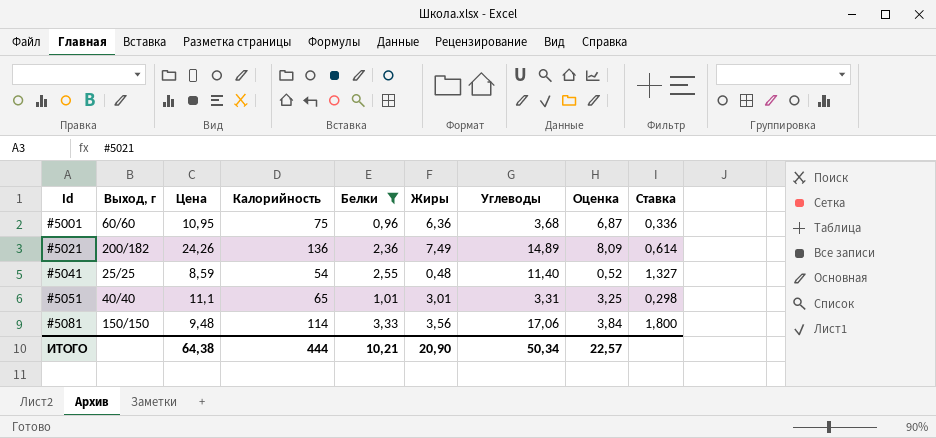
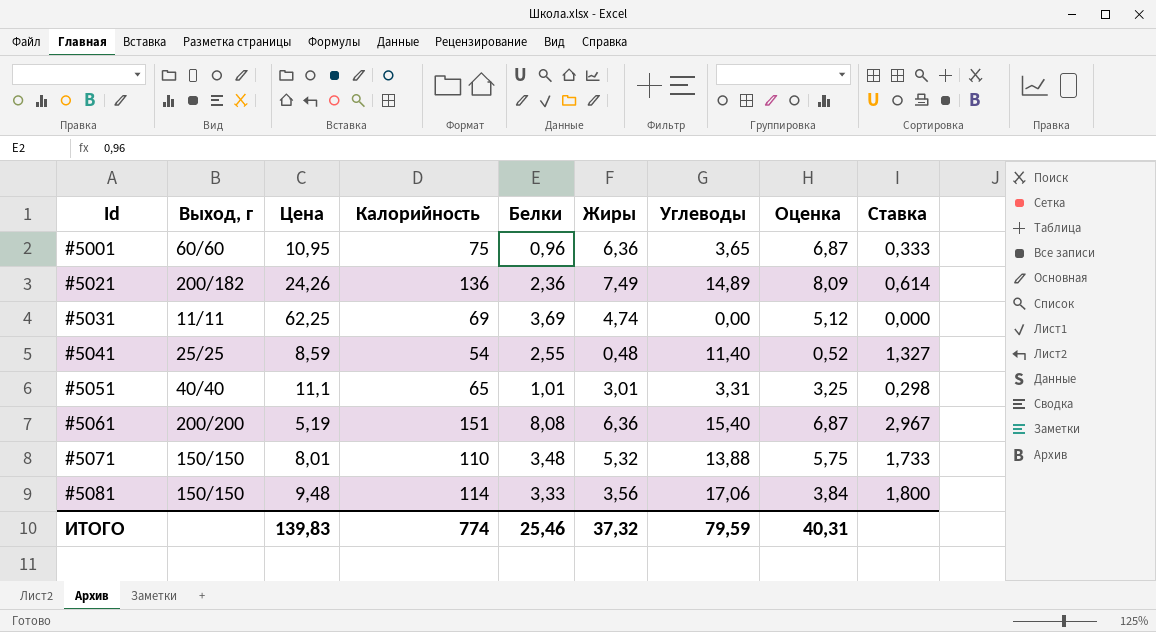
filter: Белки <= 3,33 -> none
#5001 | Углеводы: 3,68 -> 3,65
#5001 | Ставка: 0,336 -> 0,333
ИТОГО | Цена: 64,38 -> 139,83
ИТОГО | Калорийность: 444 -> 774
ИТОГО | Белки: 10,21 -> 25,46
ИТОГО | Жиры: 20,90 -> 37,32
ИТОГО | Углеводы: 50,34 -> 79,59
ИТОГО | Оценка: 22,57 -> 40,31

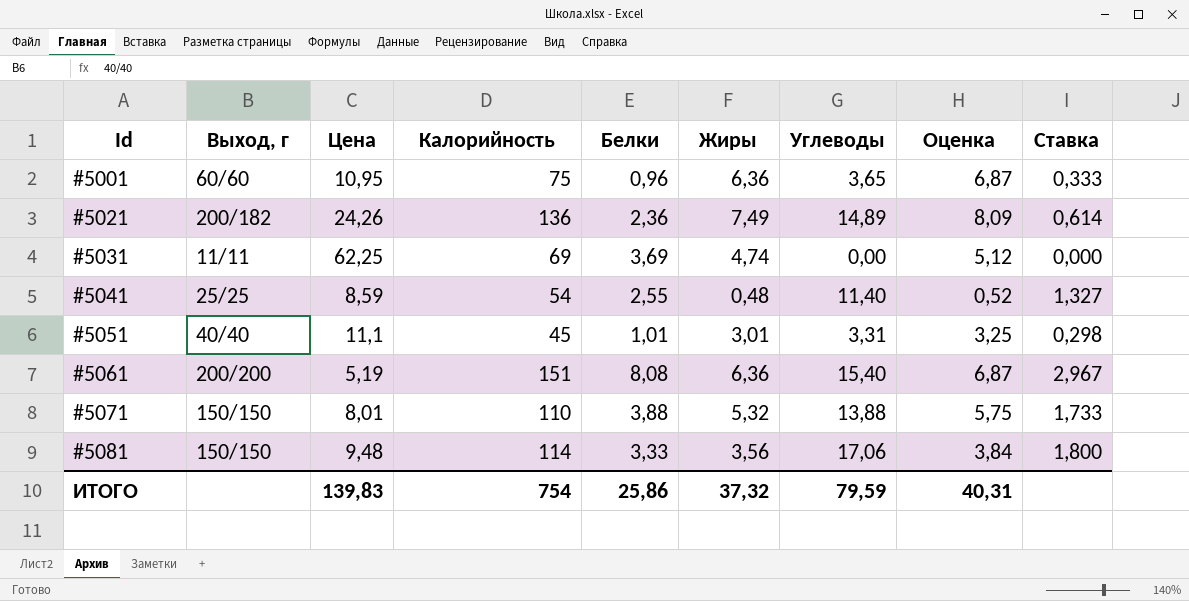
#5051 | Калорийность: 65 -> 45
#5071 | Белки: 3,48 -> 3,88
ИТОГО | Калорийность: 774 -> 754
ИТОГО | Белки: 25,46 -> 25,86

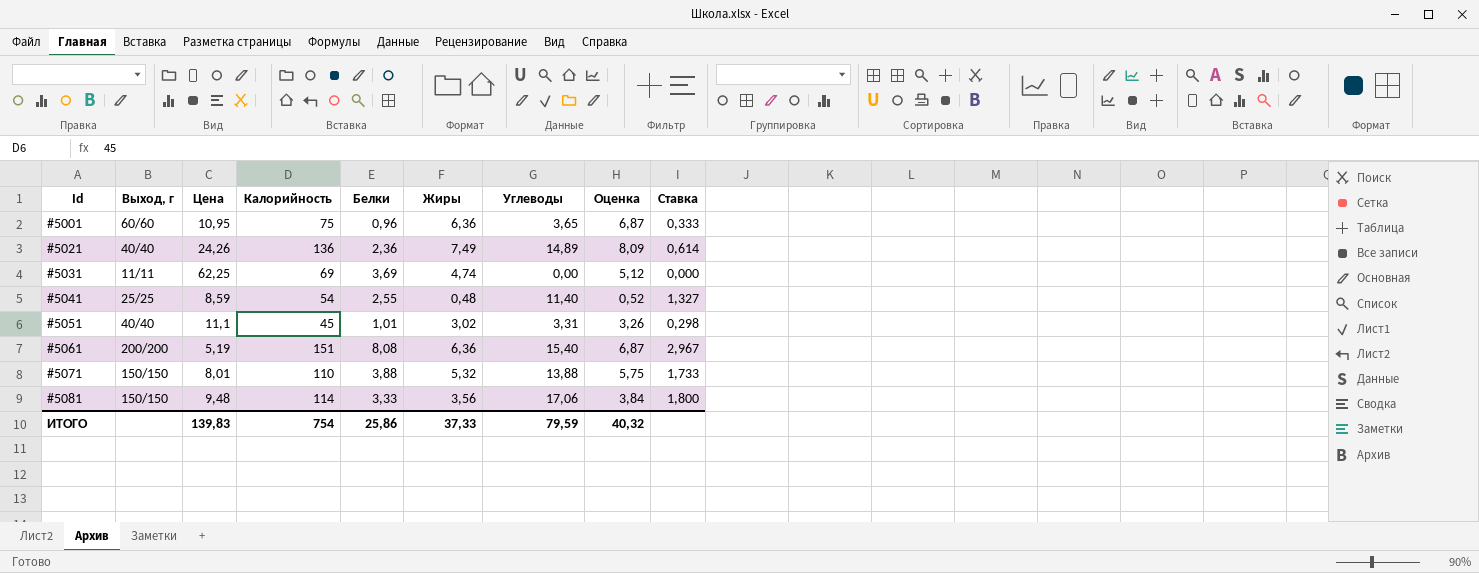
#5021 | Выход, г: 200/182 -> 40/40
#5051 | Жиры: 3,01 -> 3,02
#5051 | Оценка: 3,25 -> 3,26
ИТОГО | Жиры: 37,32 -> 37,33
ИТОГО | Оценка: 40,31 -> 40,32

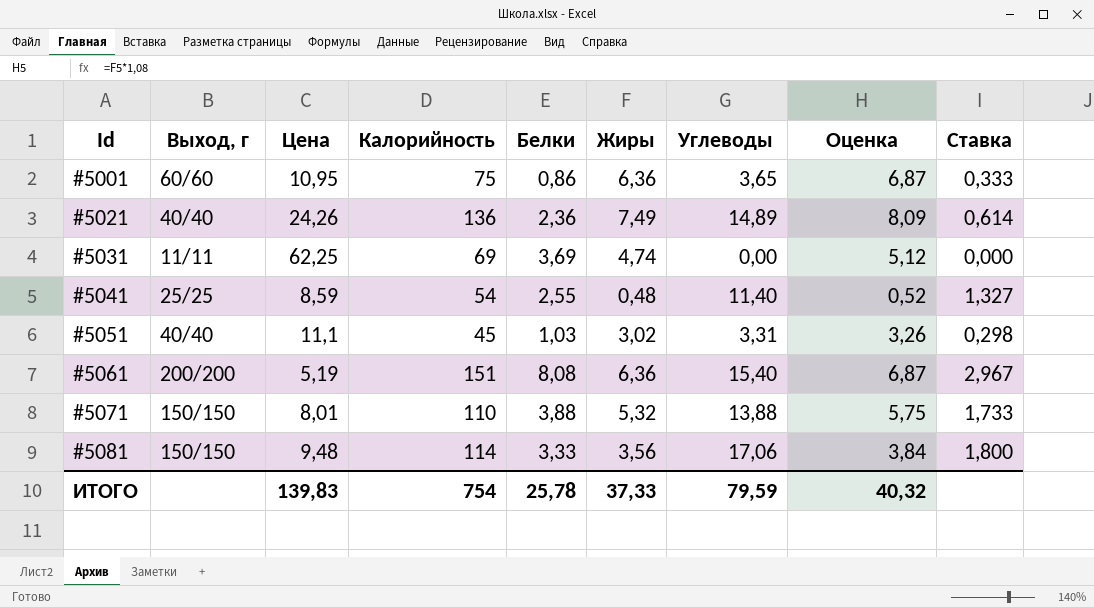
#5001 | Белки: 0,96 -> 0,86
#5051 | Белки: 1,01 -> 1,03
ИТОГО | Белки: 25,86 -> 25,78

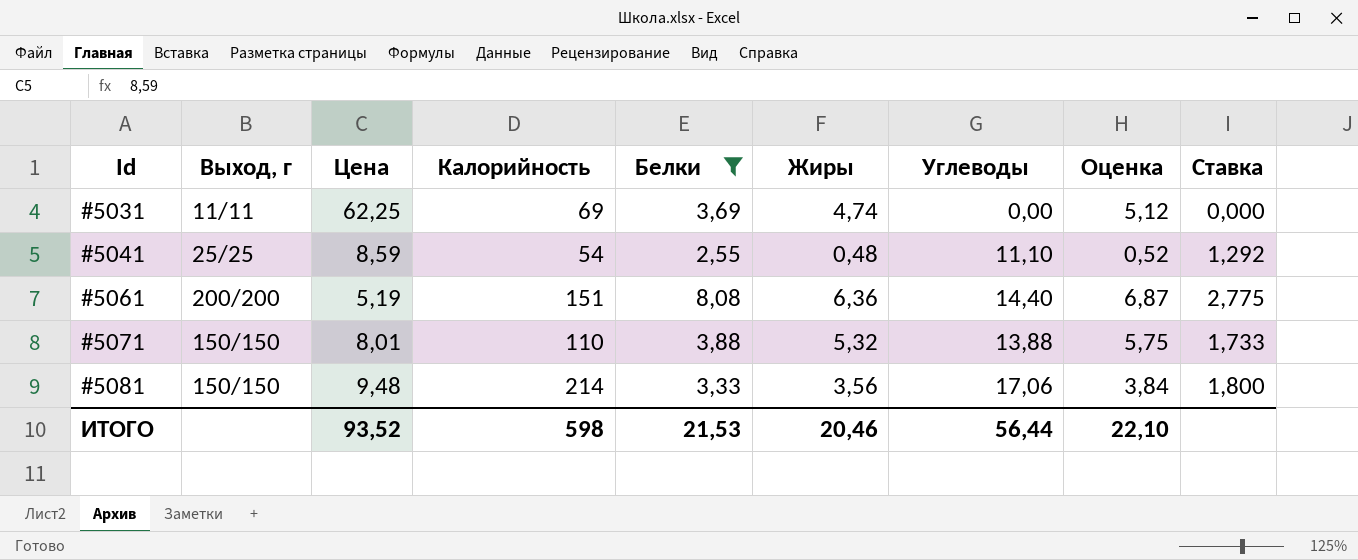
filter: none -> Белки >= 2,55
#5041 | Углеводы: 11,40 -> 11,10
#5041 | Ставка: 1,327 -> 1,292
#5061 | Углеводы: 15,40 -> 14,40
#5061 | Ставка: 2,967 -> 2,775
#5081 | Калорийность: 114 -> 214
ИТОГО | Цена: 139,83 -> 93,52
ИТОГО | Калорийность: 754 -> 598
ИТОГО | Белки: 25,78 -> 21,53
ИТОГО | Жиры: 37,33 -> 20,46
ИТОГО | Углеводы: 79,59 -> 56,44
ИТОГО | Оценка: 40,32 -> 22,10

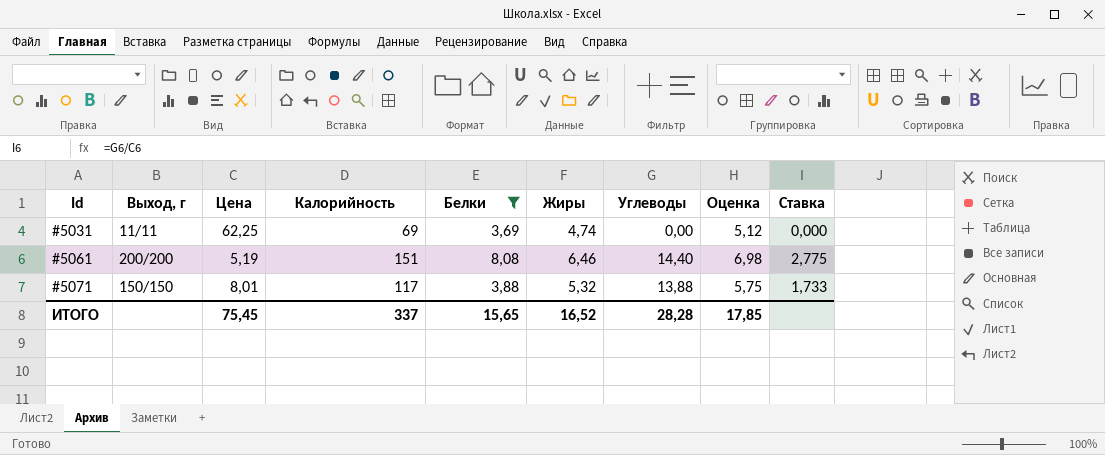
row #5041: 25/25 | 8,59 | 54 | 2,55 | 0,48 | 11,10 | 0,52 | 1,292 -> none
row #5081: 150/150 | 9,48 | 214 | 3,33 | 3,56 | 17,06 | 3,84 | 1,800 -> none
#5061 | Жиры: 6,36 -> 6,46
#5061 | Оценка: 6,87 -> 6,98
#5071 | Калорийность: 110 -> 117
ИТОГО | Цена: 93,52 -> 75,45
ИТОГО | Калорийность: 598 -> 337
ИТОГО | Белки: 21,53 -> 15,65
ИТОГО | Жиры: 20,46 -> 16,52
ИТОГО | Углеводы: 56,44 -> 28,28
ИТОГО | Оценка: 22,10 -> 17,85

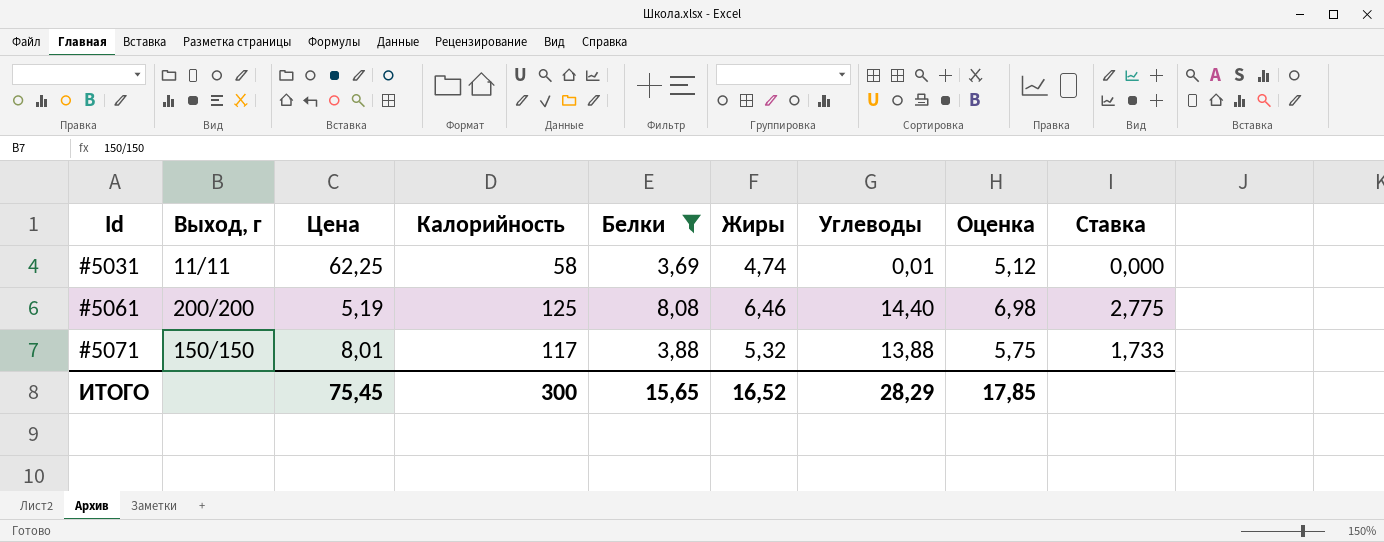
#5031 | Калорийность: 69 -> 58
#5031 | Углеводы: 0,00 -> 0,01
#5061 | Калорийность: 151 -> 125
ИТОГО | Калорийность: 337 -> 300
ИТОГО | Углеводы: 28,28 -> 28,29

